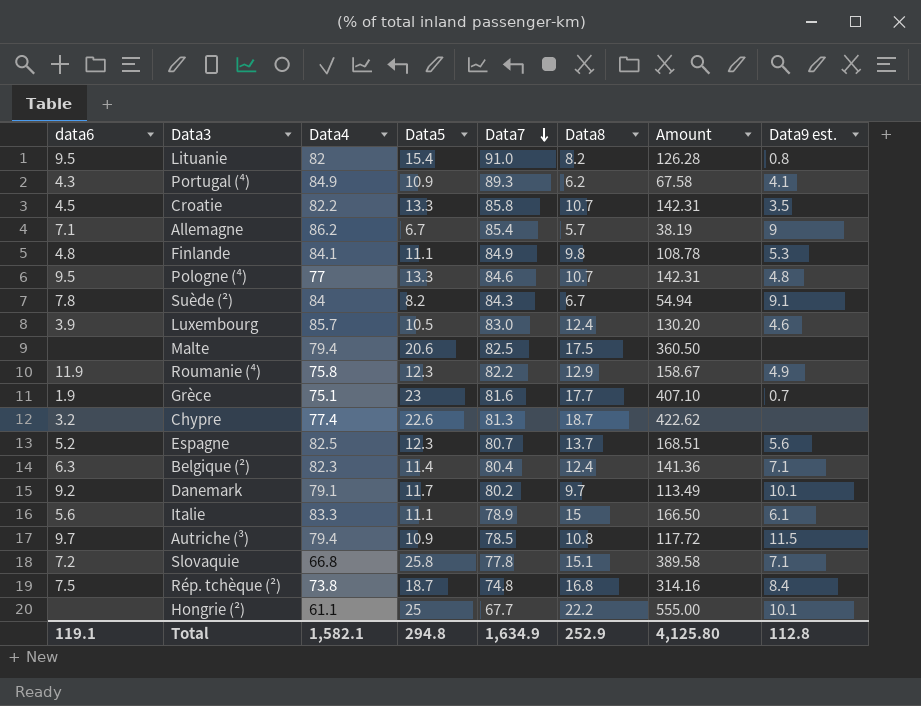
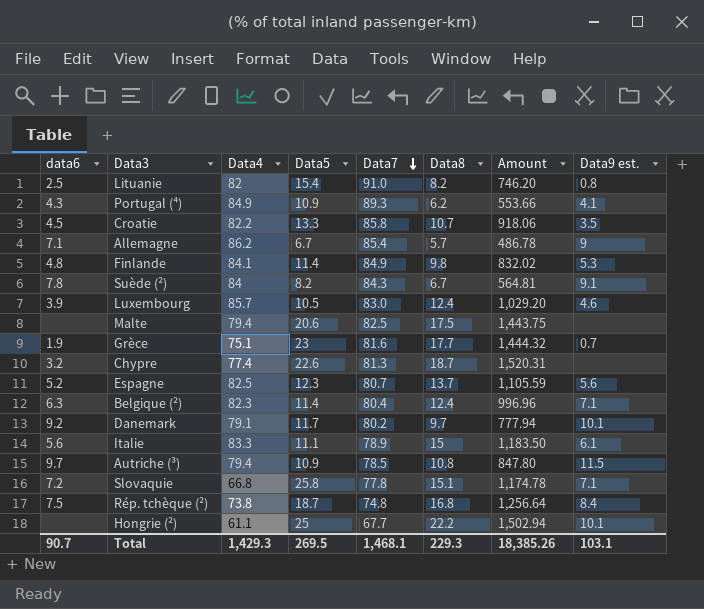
column Amount | formula: [Data5] * [Data8] -> [Data7] * [Data8]
row Pologne (⁴): 9.5 | 77 | 13.3 | 84.6 | 10.7 | 142.31 | 4.8 -> none
row Roumanie (⁴): 11.9 | 75.8 | 12.3 | 82.2 | 12.9 | 158.67 | 4.9 -> none
Lituanie | data6: 9.5 -> 2.5
Finlande | Data5: 11.1 -> 11.4
Total | data6: 119.1 -> 90.7
Total | Data4: 1,582.1 -> 1,429.3
Total | Data5: 294.8 -> 269.5
Total | Data7: 1,634.9 -> 1,468.1
Total | Data8: 252.9 -> 229.3
Total | Amount: 4,125.80 -> 18,385.26
Total | Data9 est.: 112.8 -> 103.1

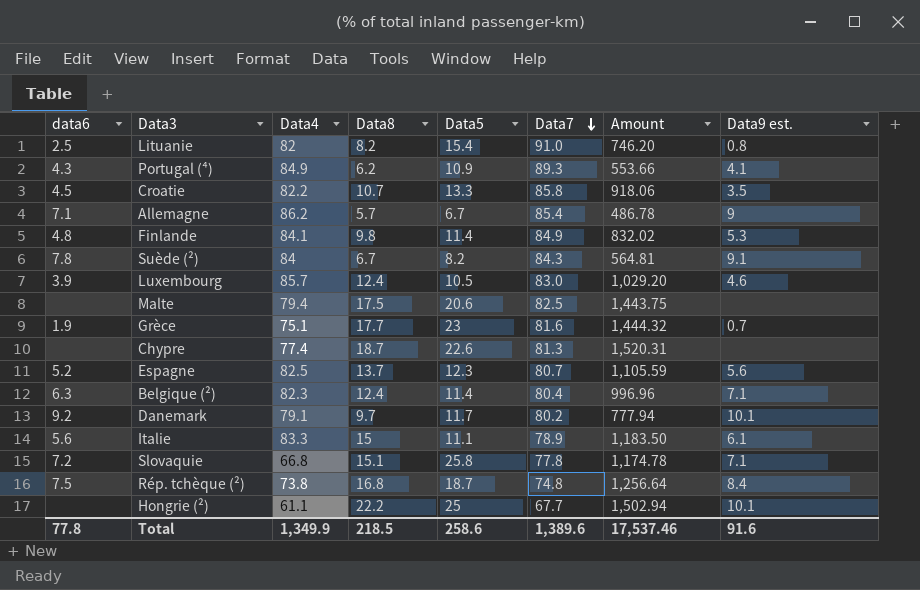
column Data8 | position: 6 -> 4
row Autriche (³): 9.7 | 79.4 | 10.9 | 78.5 | 10.8 | 847.80 | 11.5 -> none
Chypre | data6: 3.2 -> none
Total | data6: 90.7 -> 77.8
Total | Data4: 1,429.3 -> 1,349.9
Total | Data8: 229.3 -> 218.5
Total | Data5: 269.5 -> 258.6
Total | Data7: 1,468.1 -> 1,389.6
Total | Amount: 18,385.26 -> 17,537.46
Total | Data9 est.: 103.1 -> 91.6

